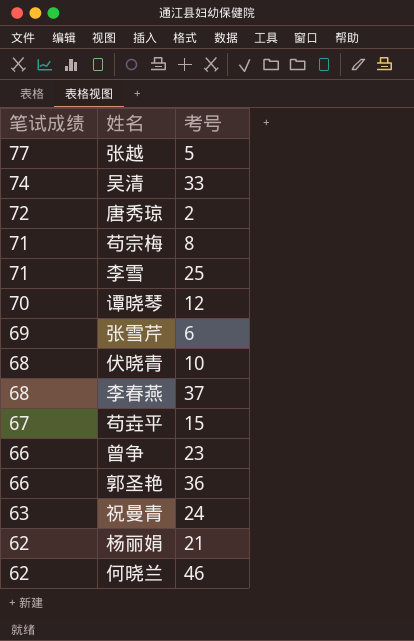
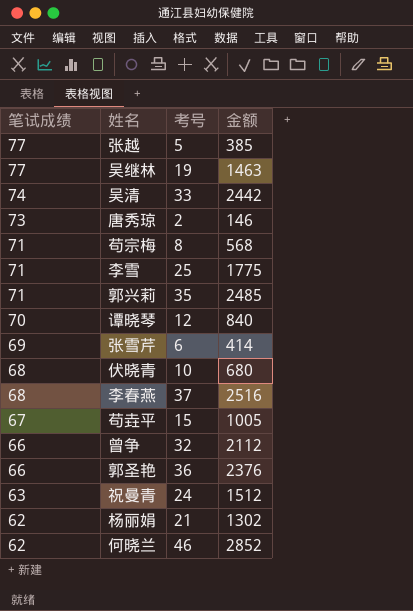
column 金额 | formula: none -> [笔试成绩] * [考号]
row 吴继林: none -> 77 | 19 | 1463
唐秀琼 | 笔试成绩: 72 -> 73
row 郭兴莉: none -> 71 | 35 | 2485
曾争 | 考号: 23 -> 32

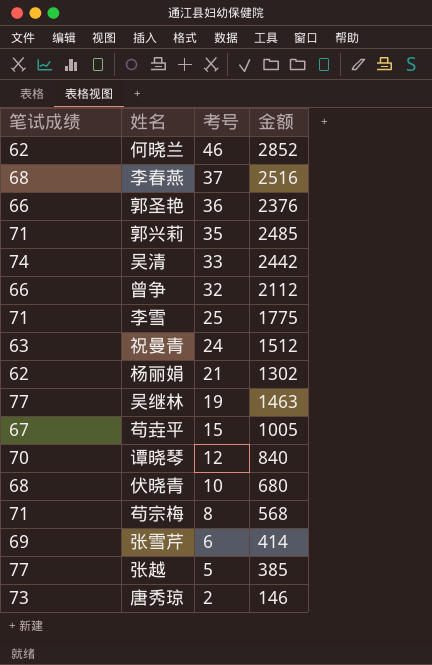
row order: 笔试成绩 descending -> 考号 descending

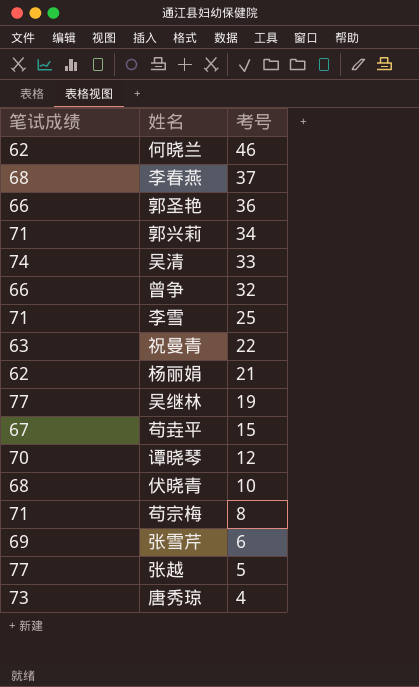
column 金额 | formula: [笔试成绩] * [考号] -> none
郭兴莉 | 考号: 35 -> 34
祝曼青 | 考号: 24 -> 22
唐秀琼 | 考号: 2 -> 4

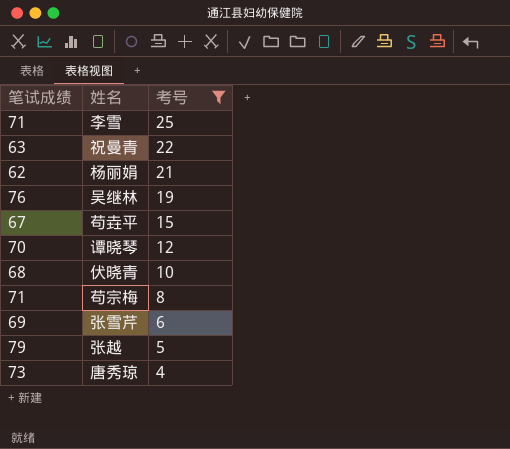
filter: none -> 考号 <= 25
吴继林 | 笔试成绩: 77 -> 76
张越 | 笔试成绩: 77 -> 79

